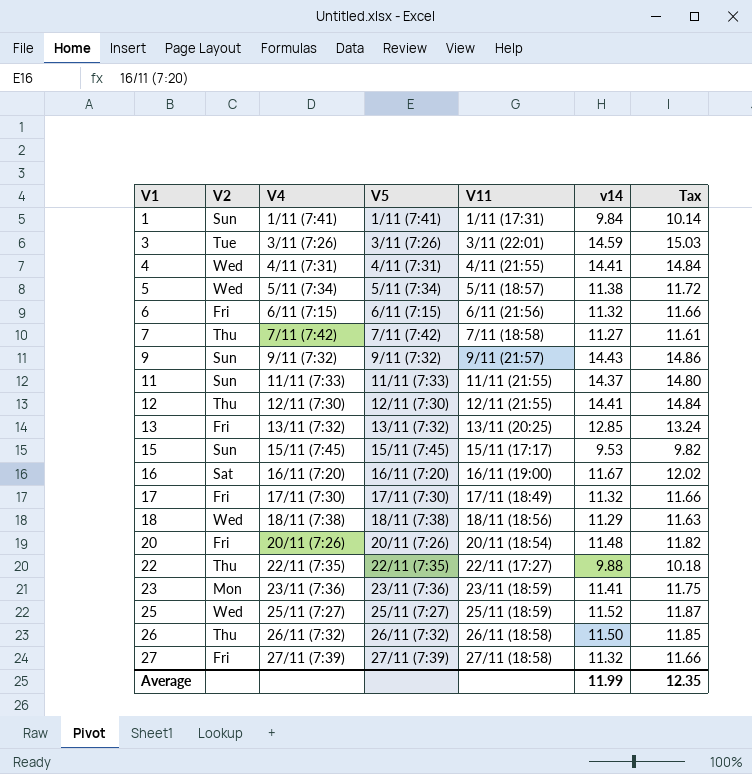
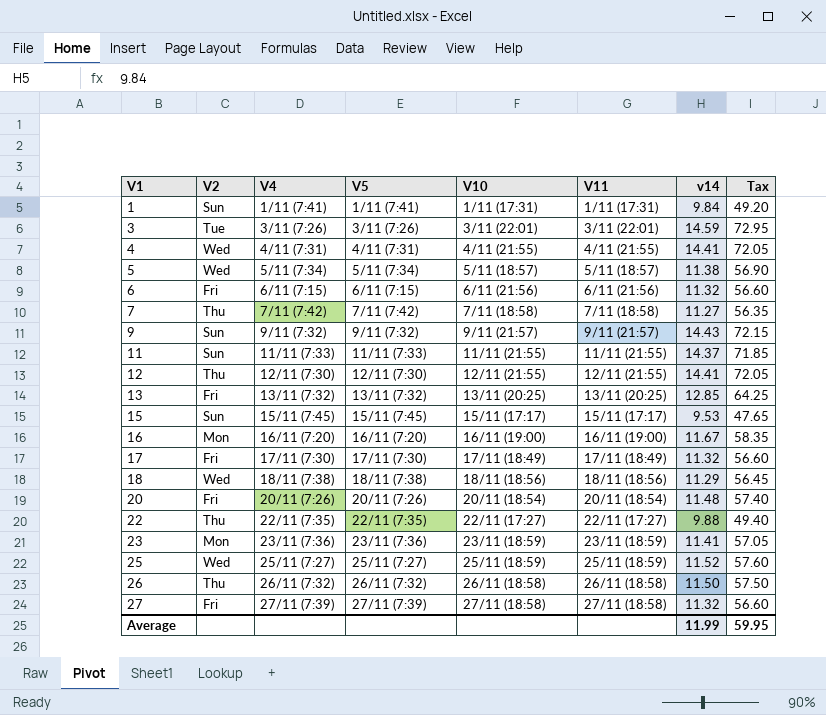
column V10 | position: none -> 5
column Tax | formula: [v14] * 1.03 -> [v14] * 5
16 | V2: Sat -> Mon
Average | Tax: 12.35 -> 59.95

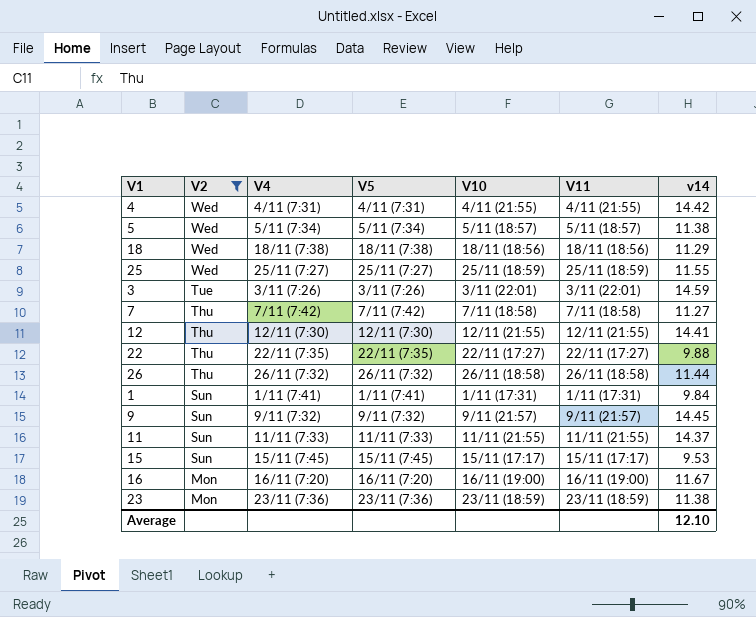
filter: none -> V2 != Fri
row order: V1 ascending -> V2 descending
column Tax | formula: [v14] * 5 -> none
4 | v14: 14.41 -> 14.42
25 | v14: 11.52 -> 11.55
26 | v14: 11.50 -> 11.44
9 | v14: 14.43 -> 14.45
23 | v14: 11.41 -> 11.38
Average | v14: 11.99 -> 12.10

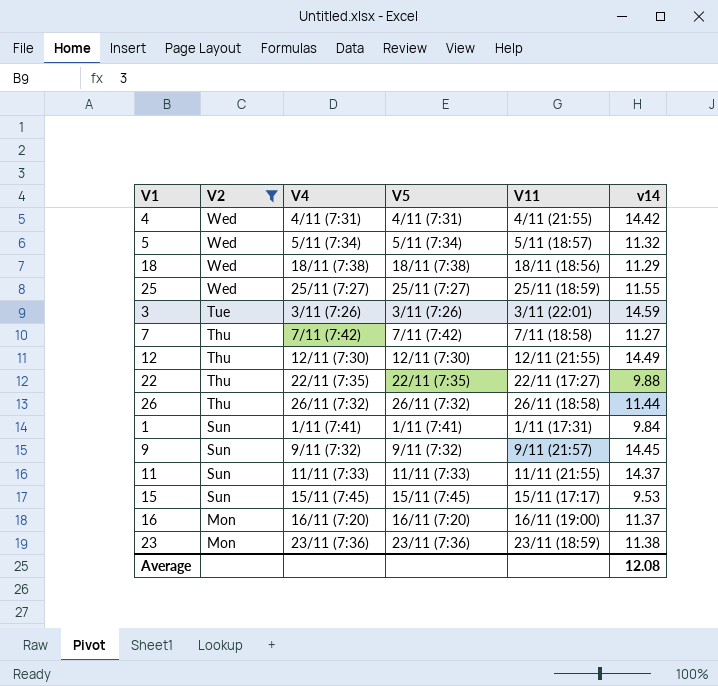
column V10 | position: 5 -> none
5 | v14: 11.38 -> 11.32
12 | v14: 14.41 -> 14.49
16 | v14: 11.67 -> 11.37
Average | v14: 12.10 -> 12.08

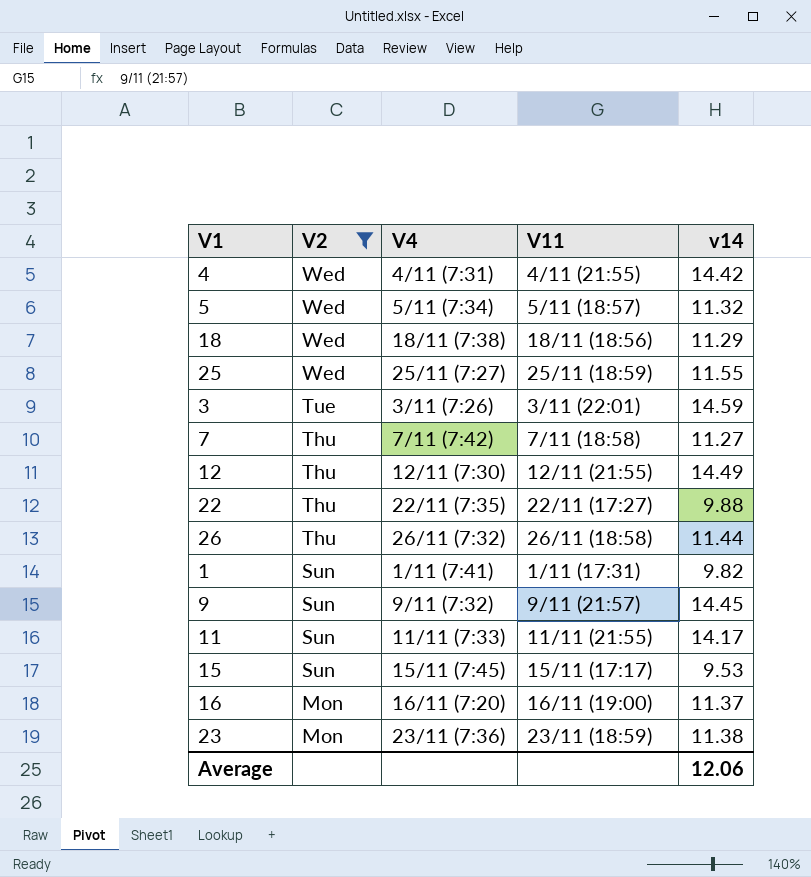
column V5 | position: 4 -> none
1 | v14: 9.84 -> 9.82
11 | v14: 14.37 -> 14.17
Average | v14: 12.08 -> 12.06

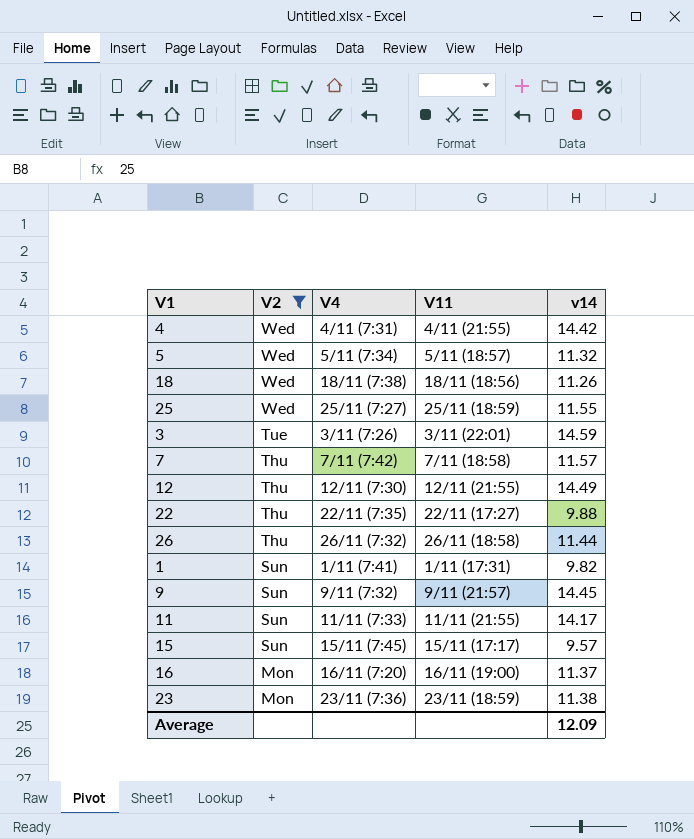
18 | v14: 11.29 -> 11.26
7 | v14: 11.27 -> 11.57
15 | v14: 9.53 -> 9.57
Average | v14: 12.06 -> 12.09

